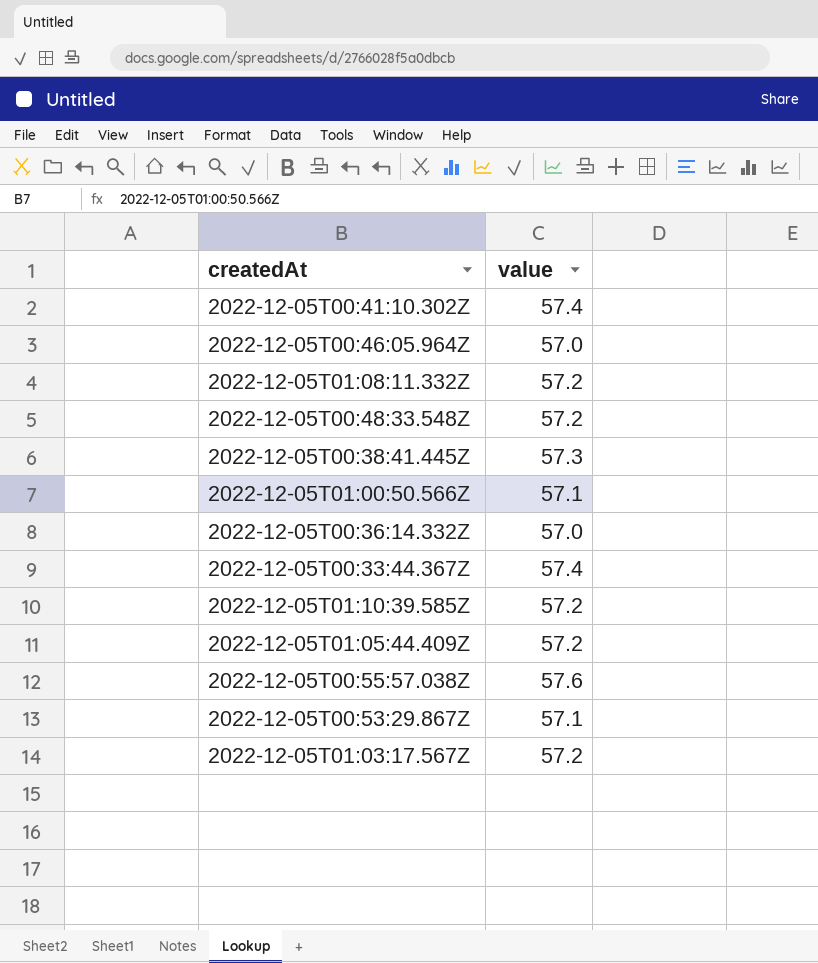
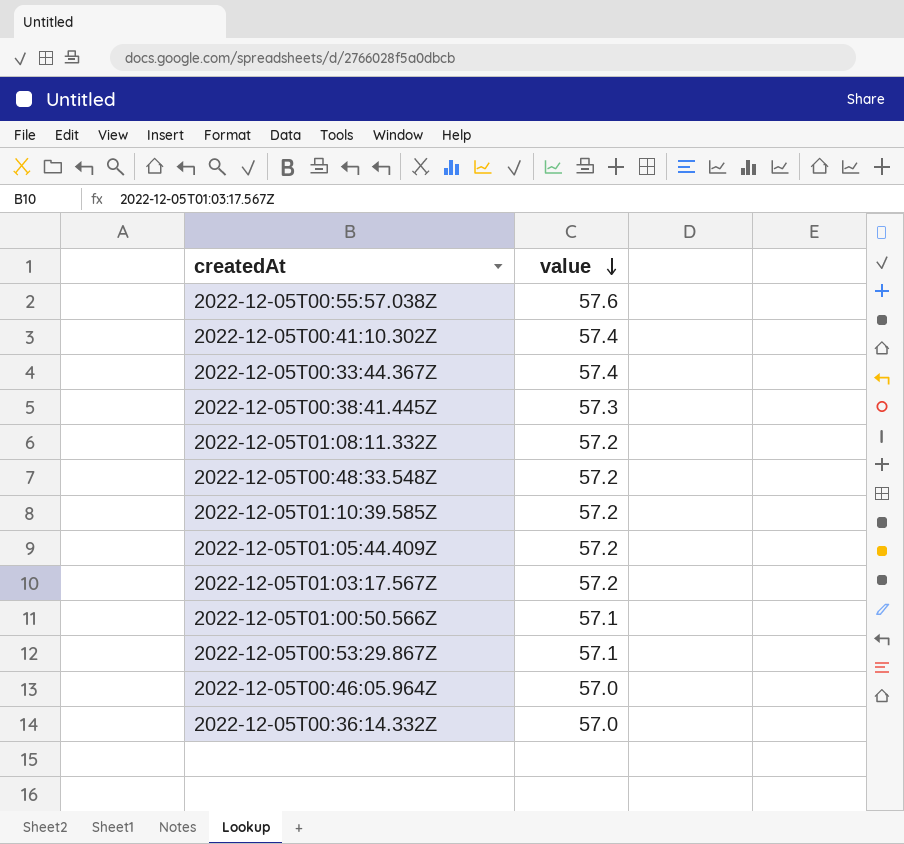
row order: none -> value descending

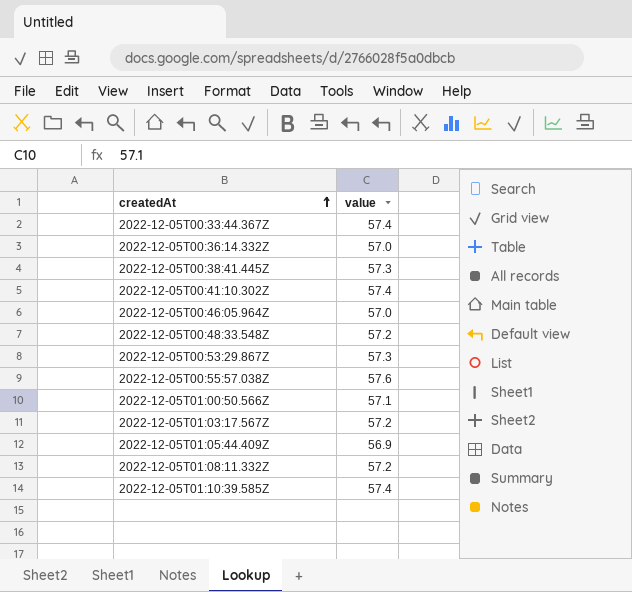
row order: value descending -> createdAt ascending
2022-12-05T00:53:29.867Z | value: 57.1 -> 57.3
2022-12-05T01:05:44.409Z | value: 57.2 -> 56.9
2022-12-05T01:10:39.585Z | value: 57.2 -> 57.4

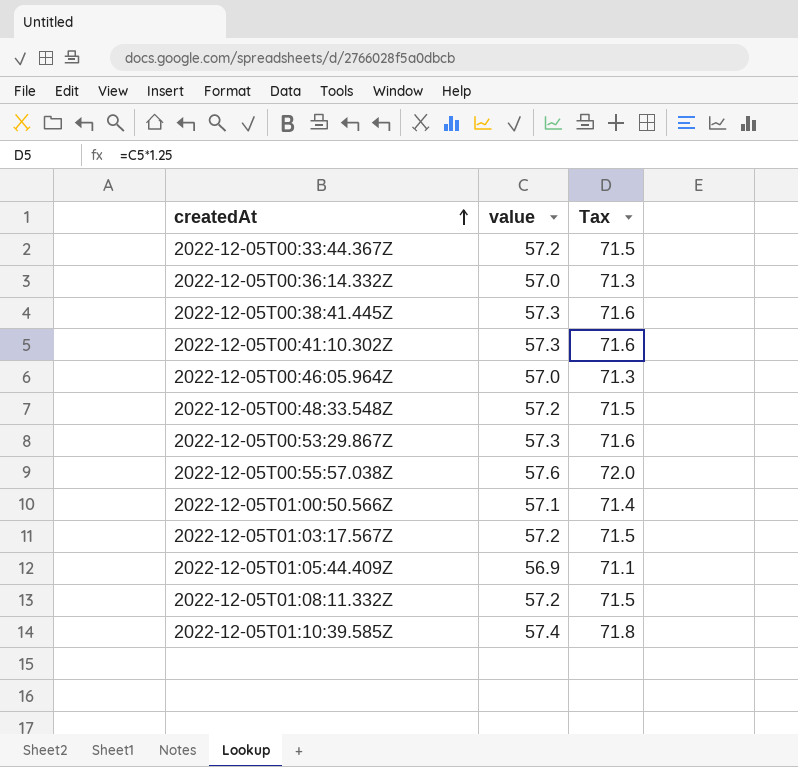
column Tax | formula: none -> [value] * 1.25
2022-12-05T00:33:44.367Z | value: 57.4 -> 57.2
2022-12-05T00:41:10.302Z | value: 57.4 -> 57.3

